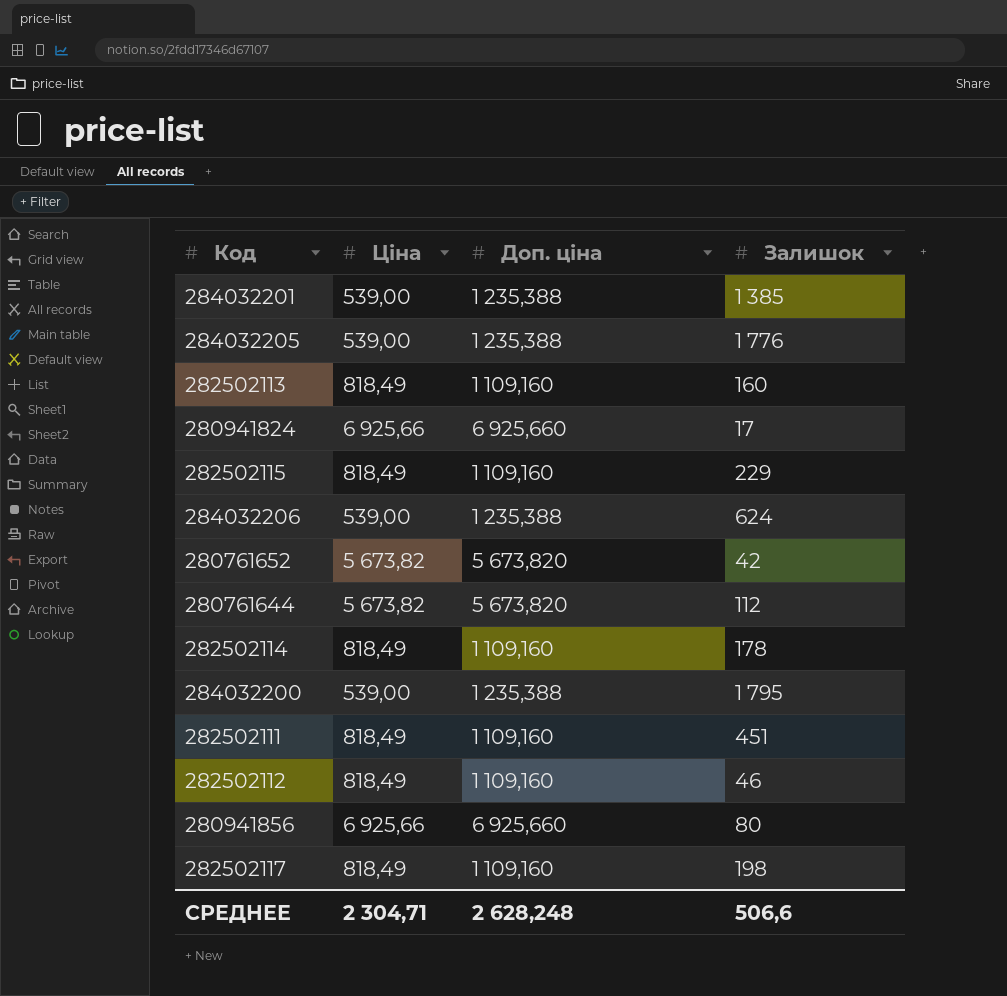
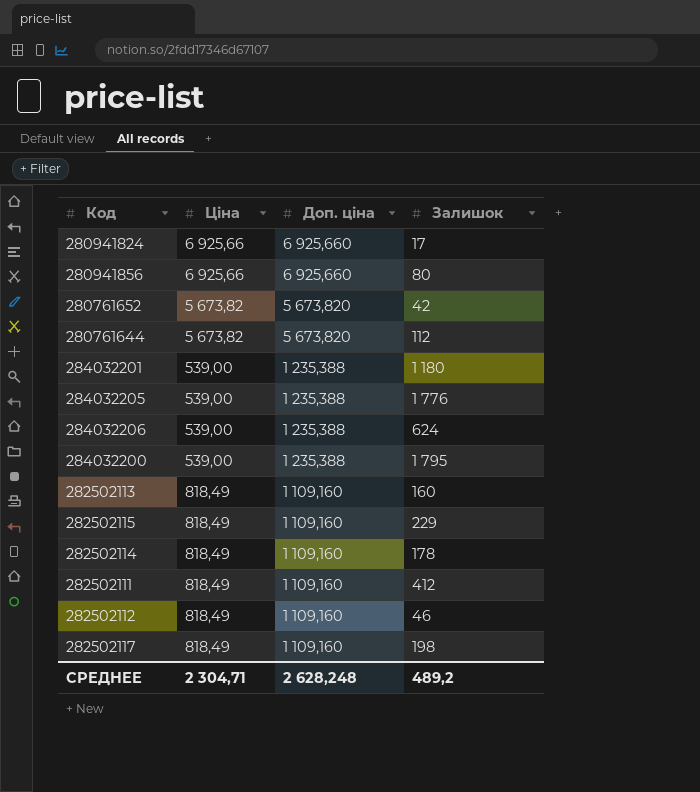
row order: none -> Доп. ціна descending
284032201 | Залишок: 1 385 -> 1 180
282502111 | Залишок: 451 -> 412
СРЕДНЕЕ | Залишок: 506,6 -> 489,2

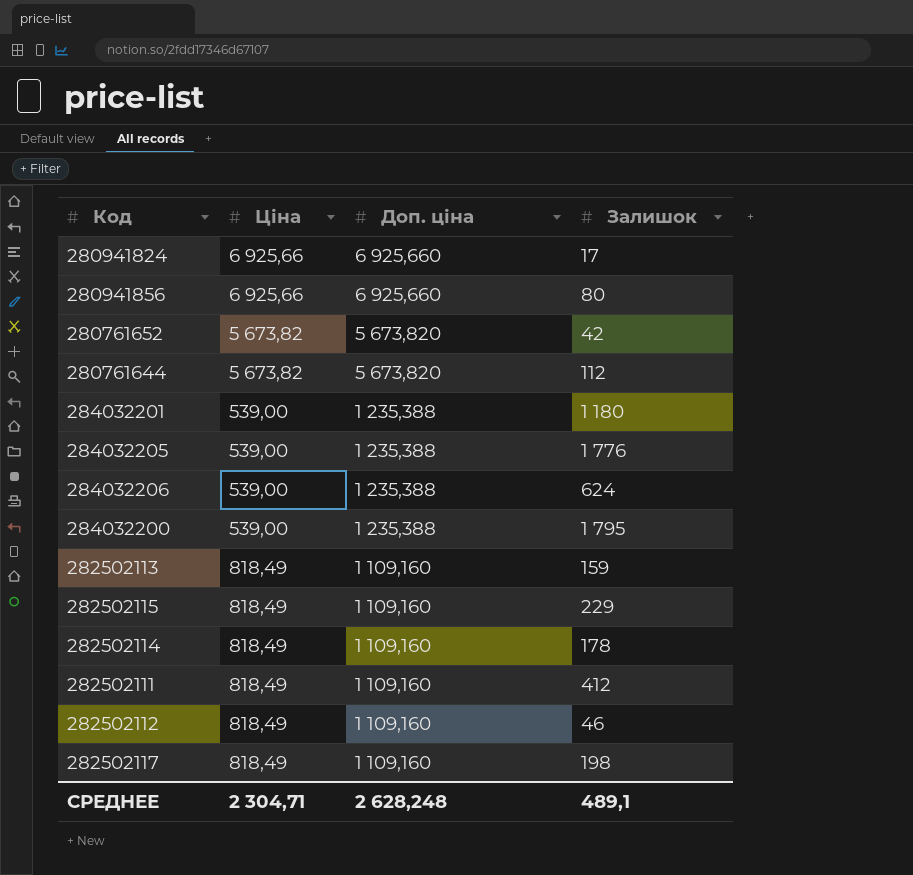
282502113 | Залишок: 160 -> 159
СРЕДНЕЕ | Залишок: 489,2 -> 489,1

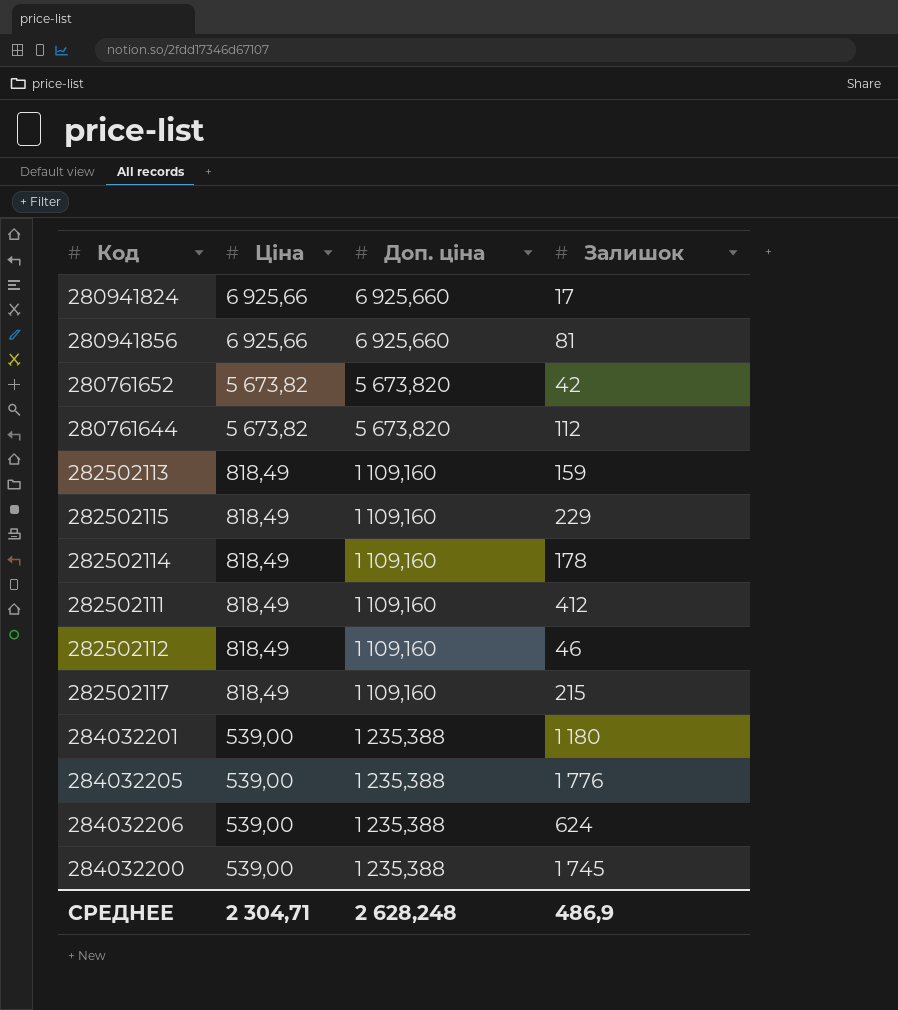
row order: Доп. ціна descending -> Ціна descending
280941856 | Залишок: 80 -> 81
282502117 | Залишок: 198 -> 215
284032200 | Залишок: 1 795 -> 1 745
СРЕДНЕЕ | Залишок: 489,1 -> 486,9

